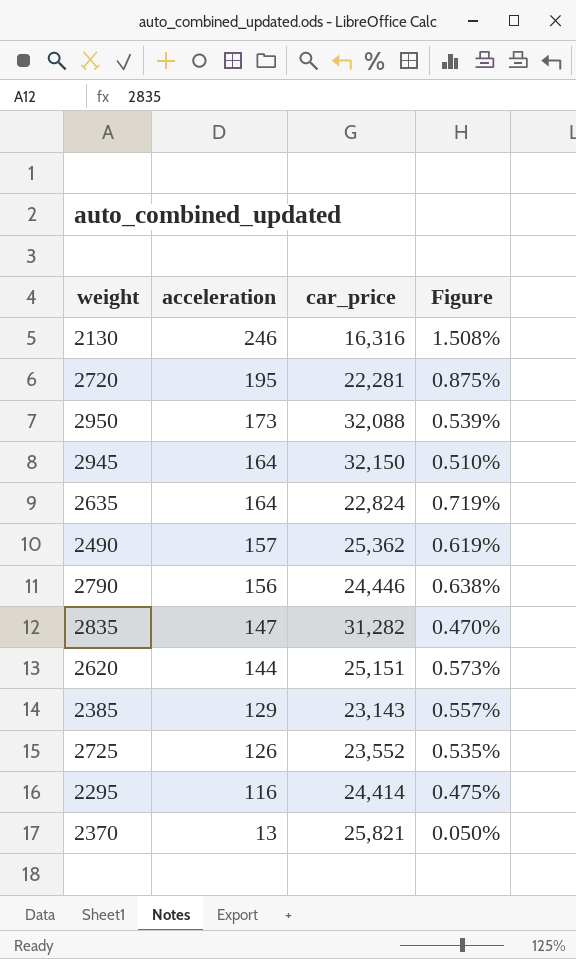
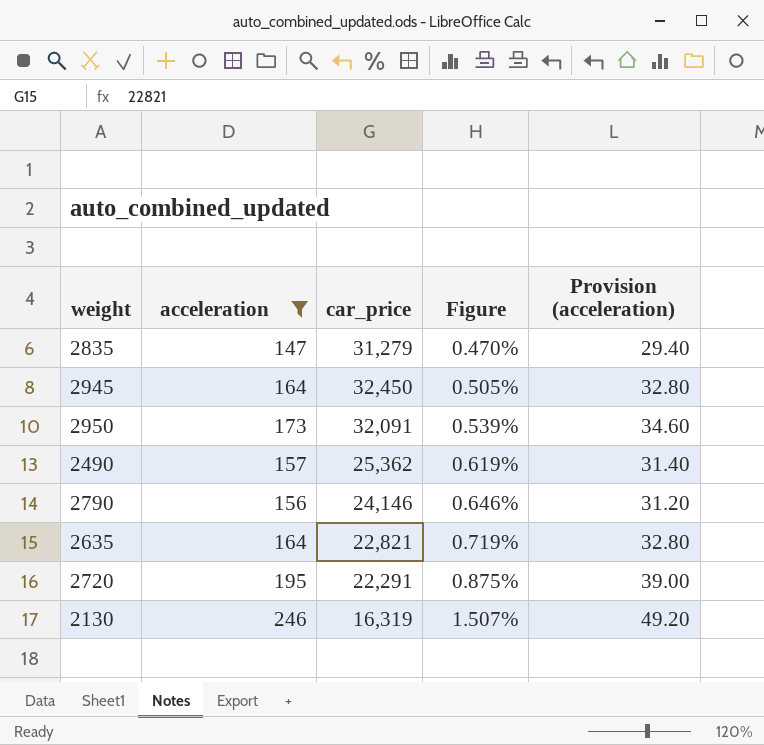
filter: none -> acceleration >= 147
row order: acceleration descending -> Figure ascending
column Provision (acceleration) | formula: none -> [acceleration] * 0.2
2835 | car_price: 31,282 -> 31,279
2945 | car_price: 32,150 -> 32,450
2945 | Figure: 0.510% -> 0.505%
2950 | car_price: 32,088 -> 32,091
2790 | car_price: 24,446 -> 24,146
2790 | Figure: 0.638% -> 0.646%
2635 | car_price: 22,824 -> 22,821
2720 | car_price: 22,281 -> 22,291
2130 | car_price: 16,316 -> 16,319
2130 | Figure: 1.508% -> 1.507%

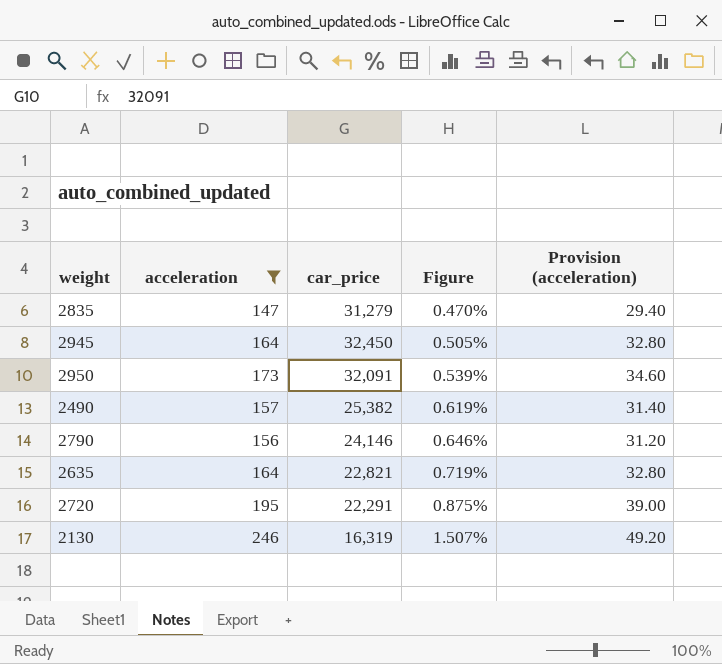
2490 | car_price: 25,362 -> 25,382

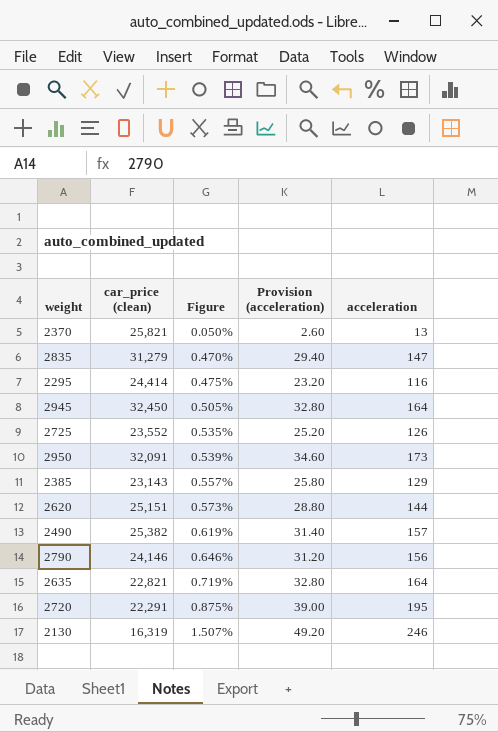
filter: acceleration >= 147 -> none
column name: car_price -> car_price (clean)
column acceleration | position: 2 -> 5

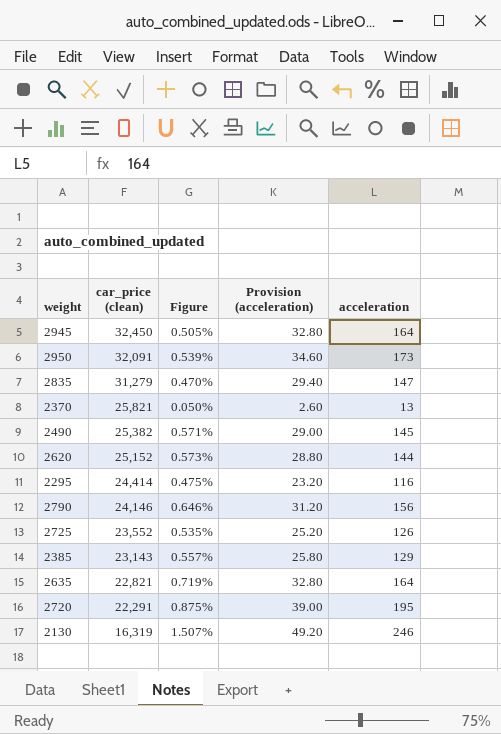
row order: Figure ascending -> car_price (clean) descending
2490 | Figure: 0.619% -> 0.571%
2490 | Provision (acceleration): 31.40 -> 29.00
2490 | acceleration: 157 -> 145
2620 | car_price (clean): 25,151 -> 25,152

